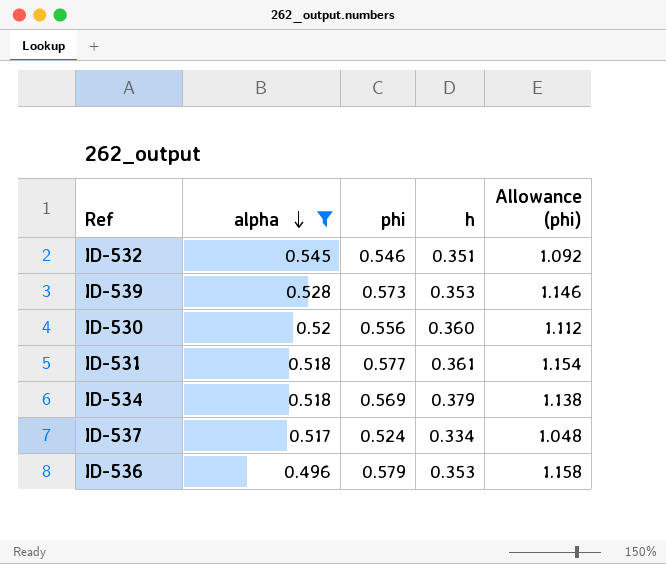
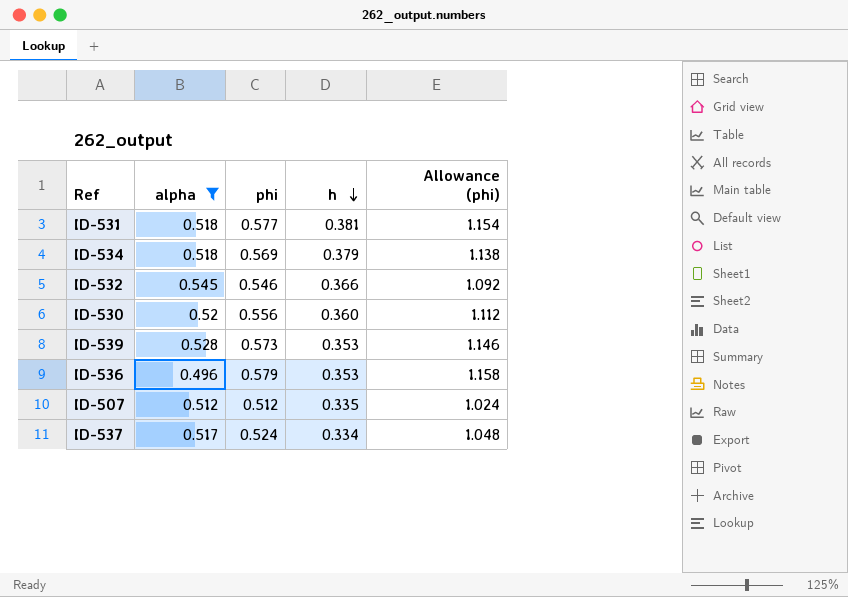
row order: alpha descending -> h descending
ID-531 | h: 0.361 -> 0.381
ID-532 | h: 0.351 -> 0.366
row ID-507: none -> 0.512 | 0.512 | 0.335 | 1.024

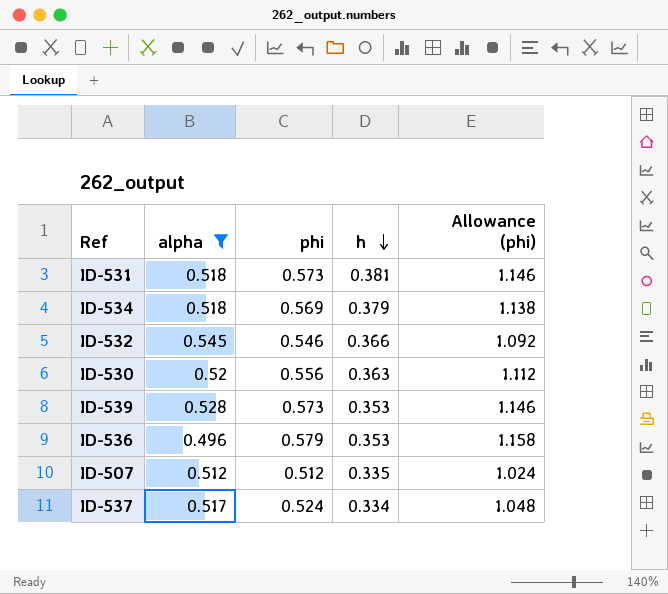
ID-531 | phi: 0.577 -> 0.573
ID-531 | Allowance (phi): 1.154 -> 1.146
ID-530 | h: 0.360 -> 0.363

